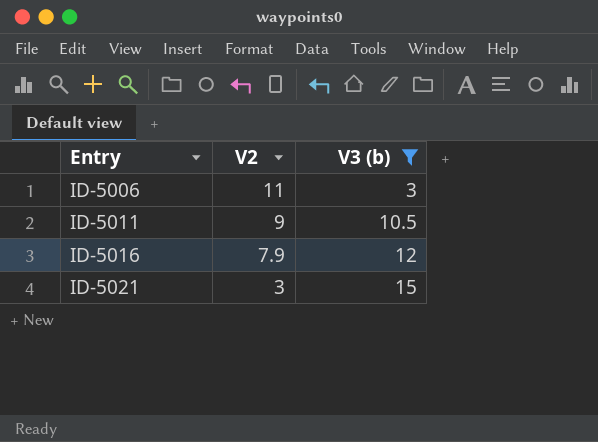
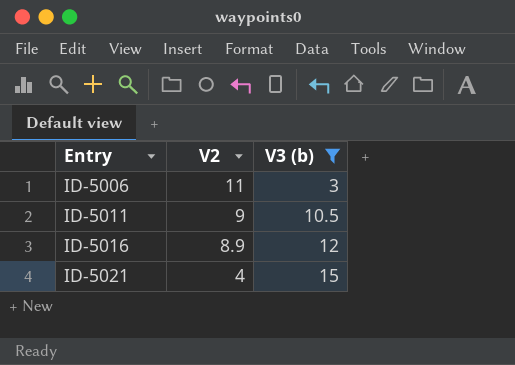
ID-5016 | V2: 7.9 -> 8.9
ID-5021 | V2: 3 -> 4

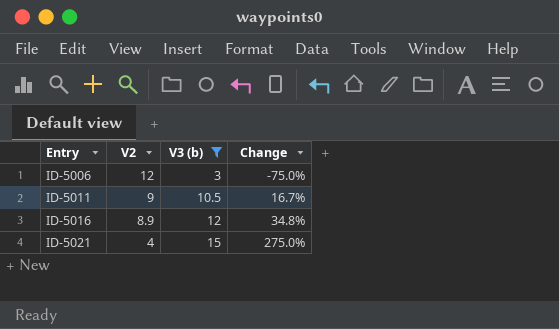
column Change | formula: none -> ([V3 (b)] - [V2]) / [V2]
ID-5006 | V2: 11 -> 12

